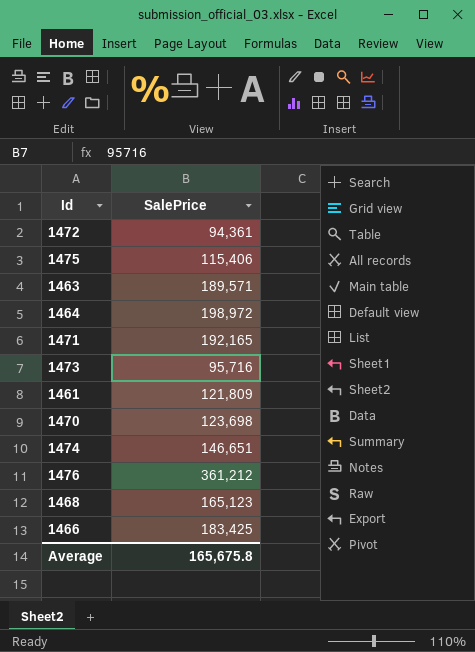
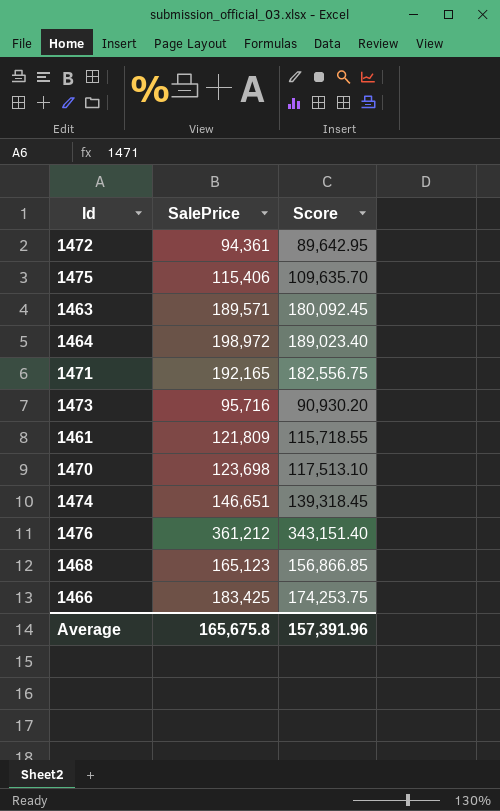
column Score | formula: none -> [SalePrice] * 0.95

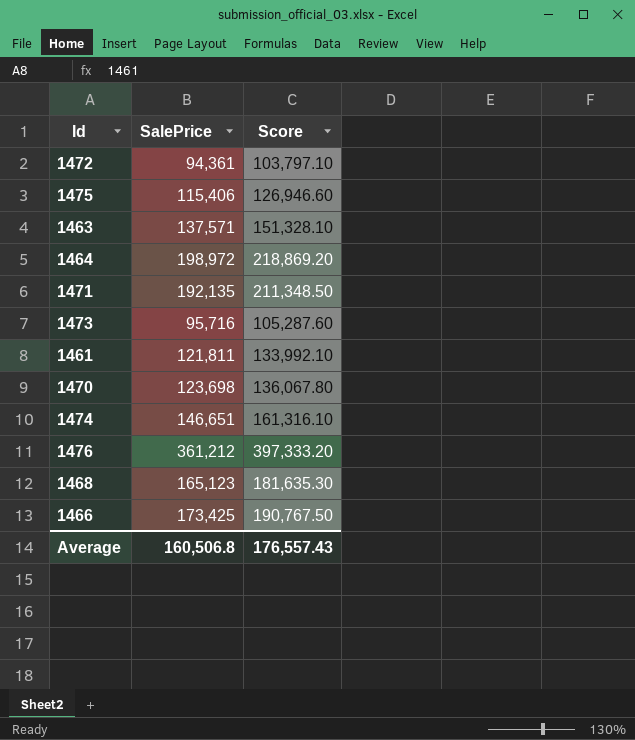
column Score | formula: [SalePrice] * 0.95 -> [SalePrice] * 1.1
1463 | SalePrice: 189,571 -> 137,571
1471 | SalePrice: 192,165 -> 192,135
1461 | SalePrice: 121,809 -> 121,811
1466 | SalePrice: 183,425 -> 173,425
Average | SalePrice: 165,675.8 -> 160,506.8
Average | Score: 157,391.96 -> 176,557.43

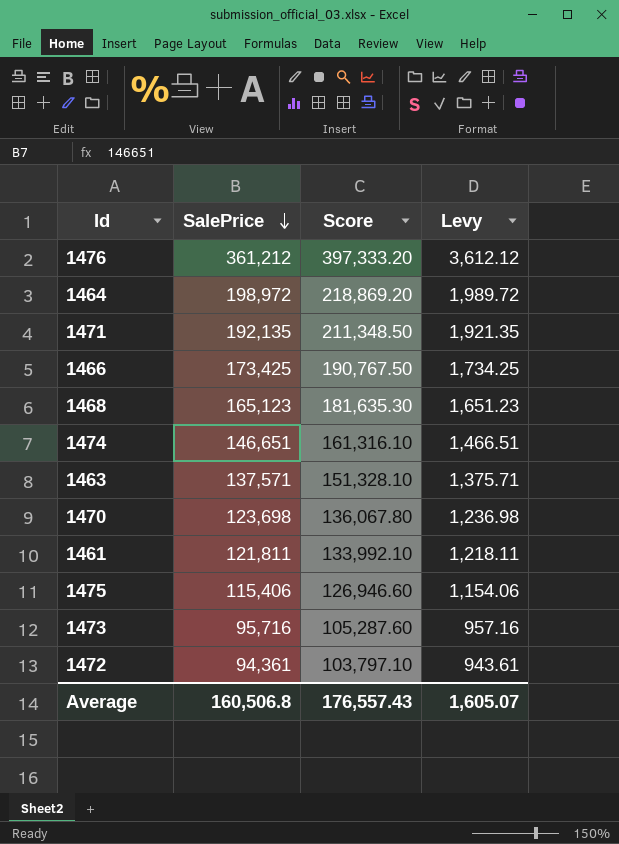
row order: none -> SalePrice descending
column Levy | formula: none -> [SalePrice] * 0.01

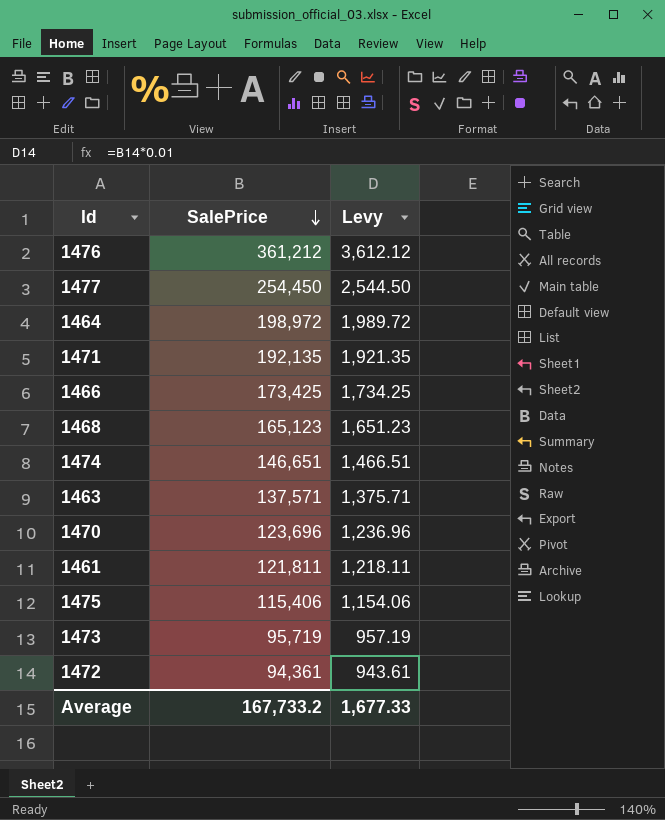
column Score | formula: [SalePrice] * 1.1 -> none
row 1477: none -> 254,450 | 2,544.50
1470 | SalePrice: 123,698 -> 123,696
1470 | Levy: 1,236.98 -> 1,236.96
1473 | SalePrice: 95,716 -> 95,719
1473 | Levy: 957.16 -> 957.19
Average | SalePrice: 160,506.8 -> 167,733.2
Average | Levy: 1,605.07 -> 1,677.33

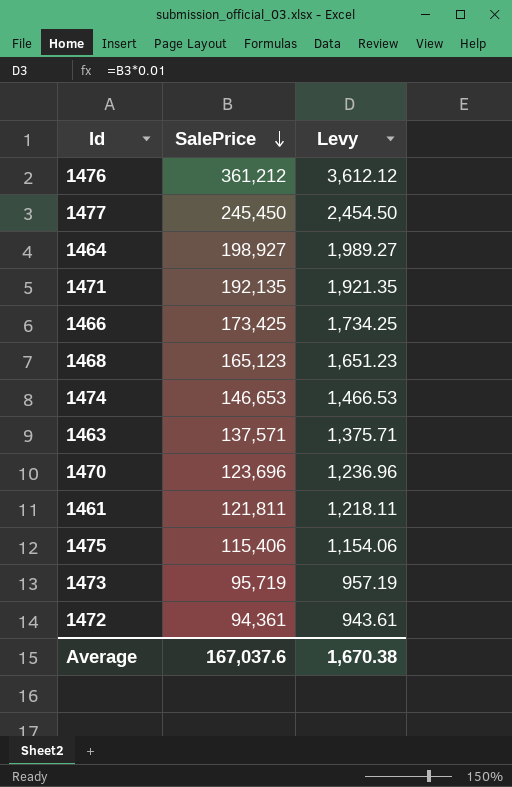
1477 | SalePrice: 254,450 -> 245,450
1477 | Levy: 2,544.50 -> 2,454.50
1464 | SalePrice: 198,972 -> 198,927
1464 | Levy: 1,989.72 -> 1,989.27
1474 | SalePrice: 146,651 -> 146,653
1474 | Levy: 1,466.51 -> 1,466.53
Average | SalePrice: 167,733.2 -> 167,037.6
Average | Levy: 1,677.33 -> 1,670.38

